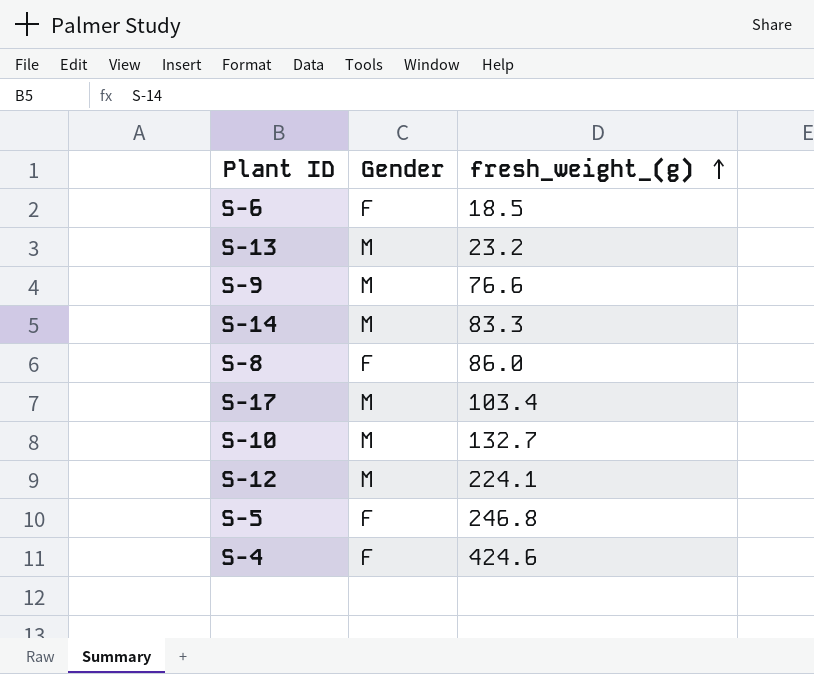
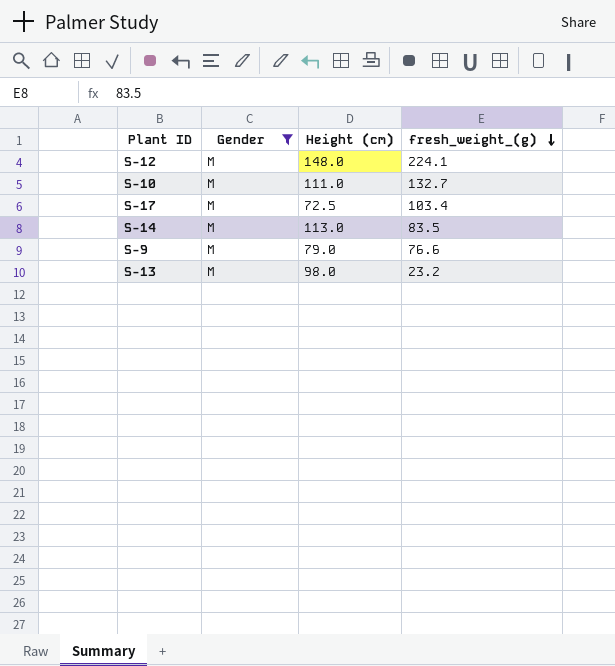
filter: none -> Gender = M
row order: fresh_weight_(g) ascending -> fresh_weight_(g) descending
column Height (cm) | position: none -> 3
S-14 | fresh_weight_(g): 83.3 -> 83.5

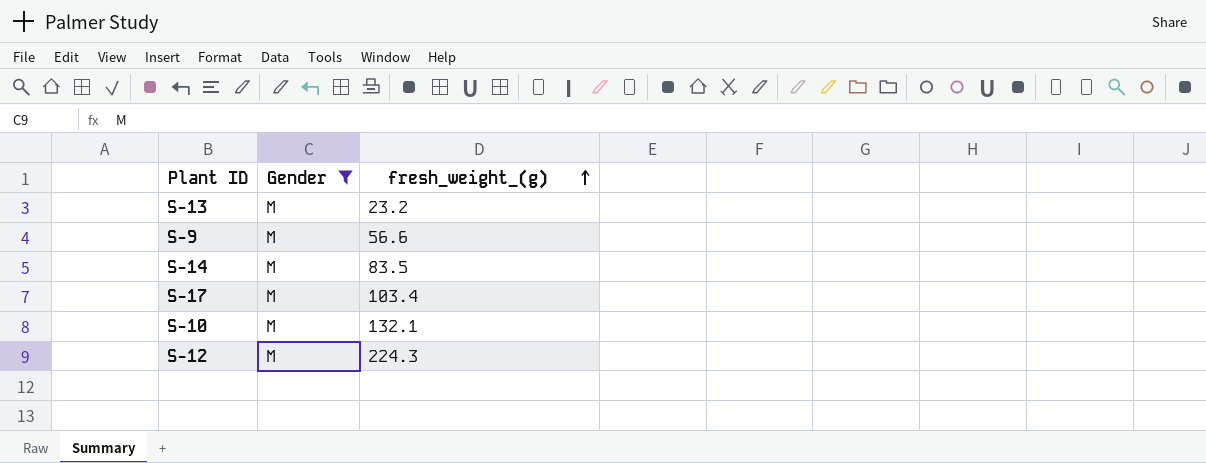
row order: fresh_weight_(g) descending -> fresh_weight_(g) ascending
column Height (cm) | position: 3 -> none
S-9 | fresh_weight_(g): 76.6 -> 56.6
S-10 | fresh_weight_(g): 132.7 -> 132.1
S-12 | fresh_weight_(g): 224.1 -> 224.3

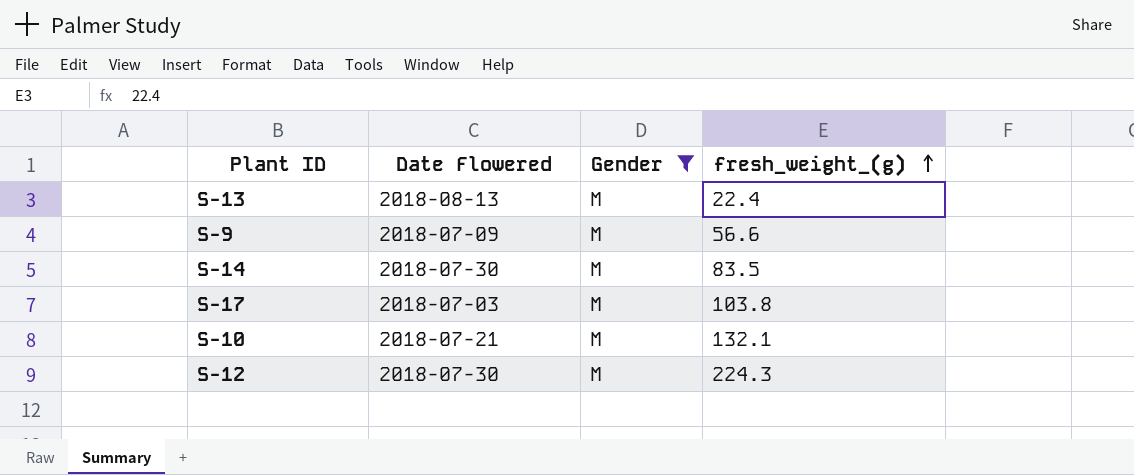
column Date Flowered | position: none -> 2
S-13 | fresh_weight_(g): 23.2 -> 22.4
S-17 | fresh_weight_(g): 103.4 -> 103.8

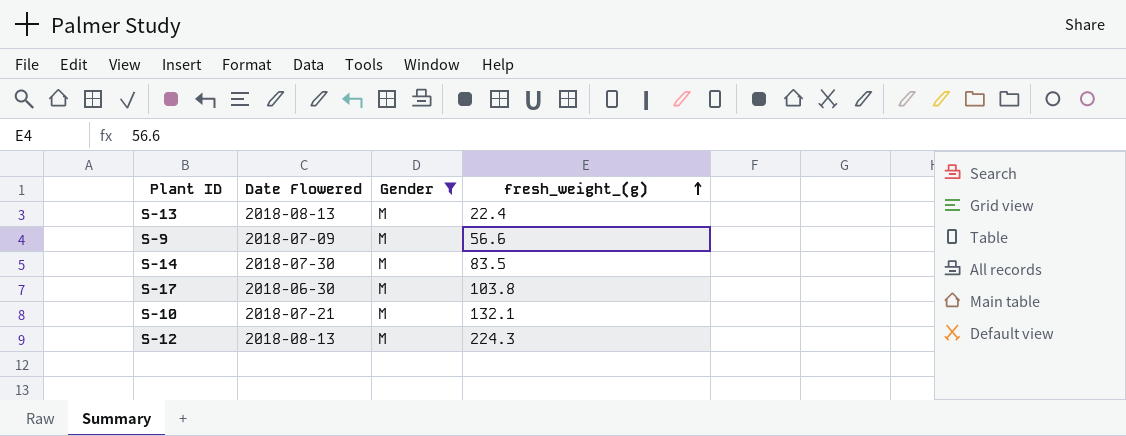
S-17 | Date Flowered: 2018-07-03 -> 2018-06-30
S-12 | Date Flowered: 2018-07-30 -> 2018-08-13

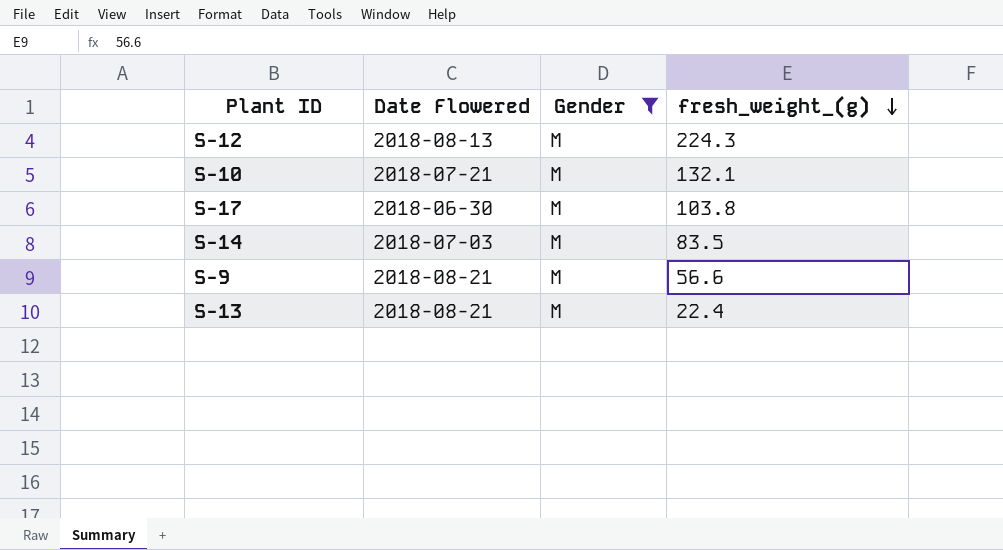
row order: fresh_weight_(g) ascending -> fresh_weight_(g) descending
S-14 | Date Flowered: 2018-07-30 -> 2018-07-03
S-9 | Date Flowered: 2018-07-09 -> 2018-08-21
S-13 | Date Flowered: 2018-08-13 -> 2018-08-21

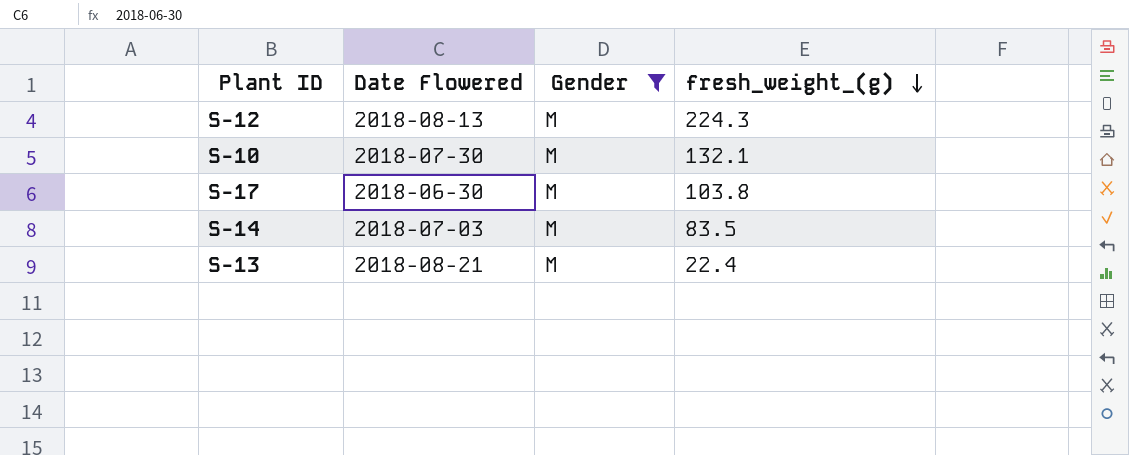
row S-9: 2018-08-21 | M | 56.6 -> none
S-10 | Date Flowered: 2018-07-21 -> 2018-07-30

